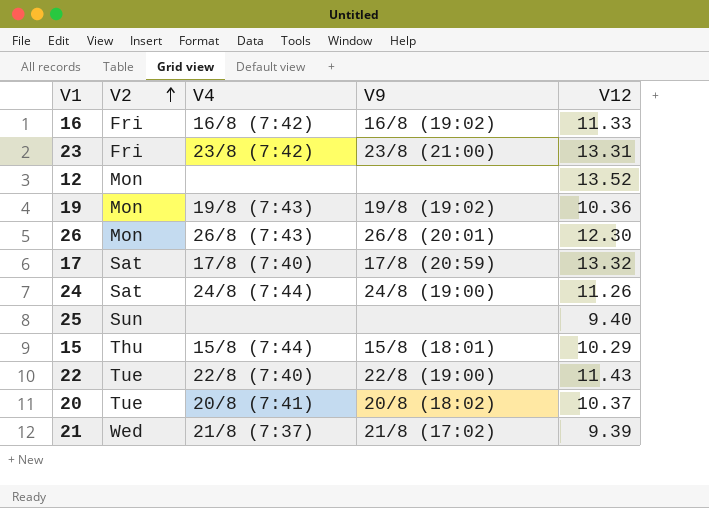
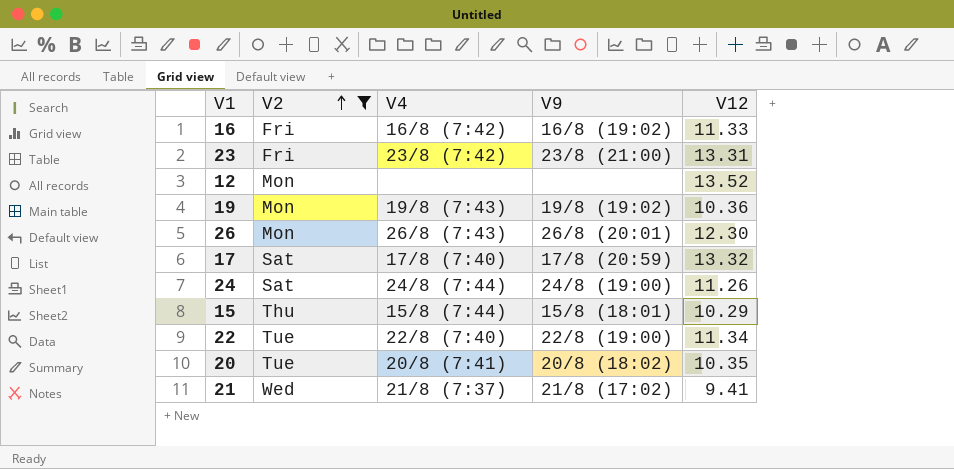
filter: none -> V2 != Sun
22 | V12: 11.43 -> 11.34
20 | V12: 10.37 -> 10.35
21 | V12: 9.39 -> 9.41

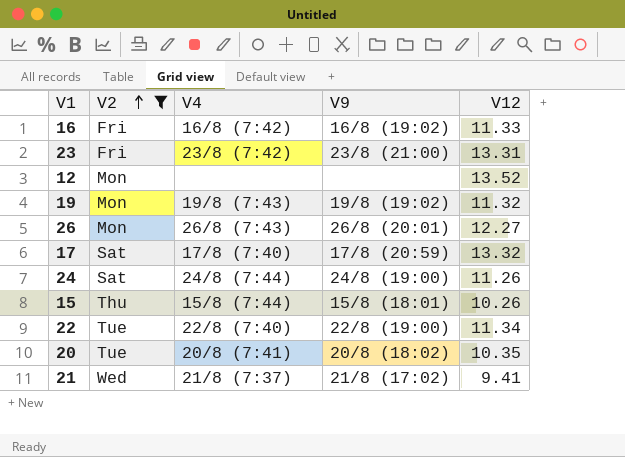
19 | V12: 10.36 -> 11.32
26 | V12: 12.30 -> 12.27
15 | V12: 10.29 -> 10.26

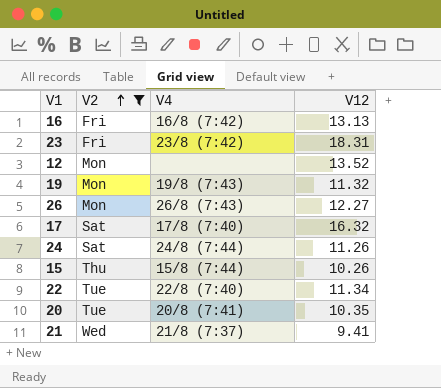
column V9 | position: 4 -> none
16 | V12: 11.33 -> 13.13
23 | V12: 13.31 -> 18.31
17 | V12: 13.32 -> 16.32

